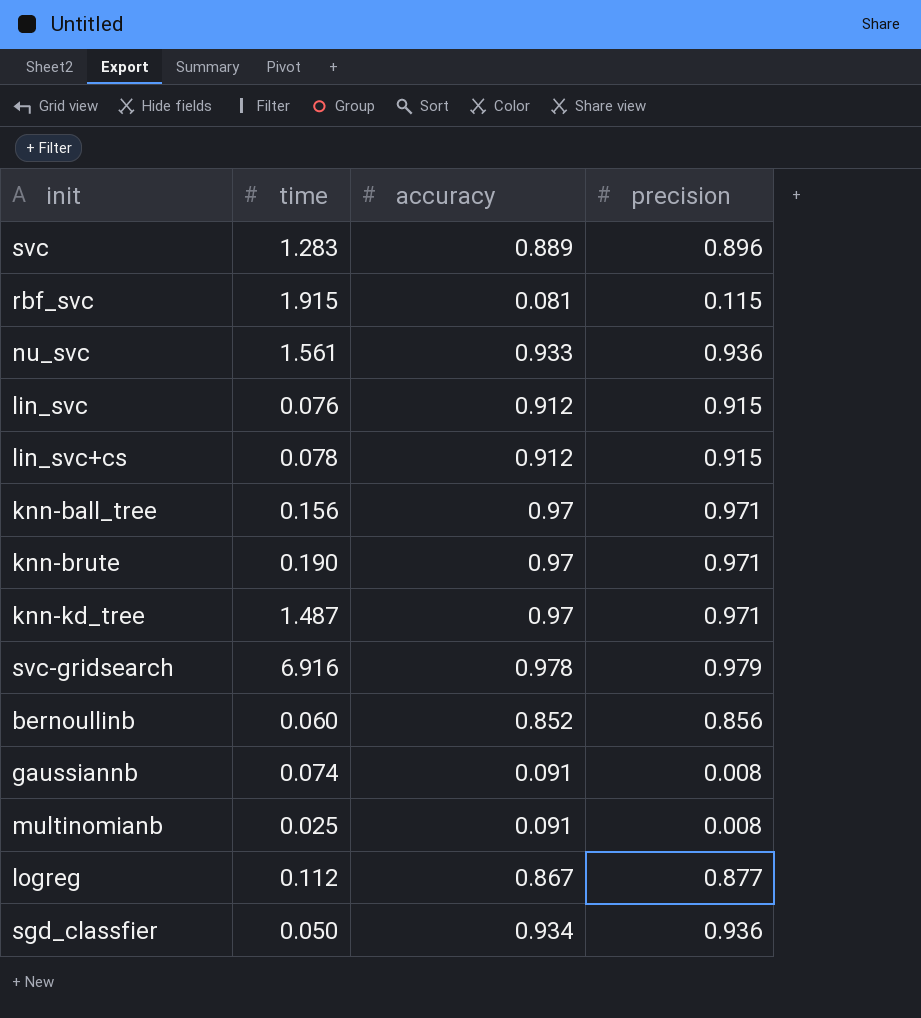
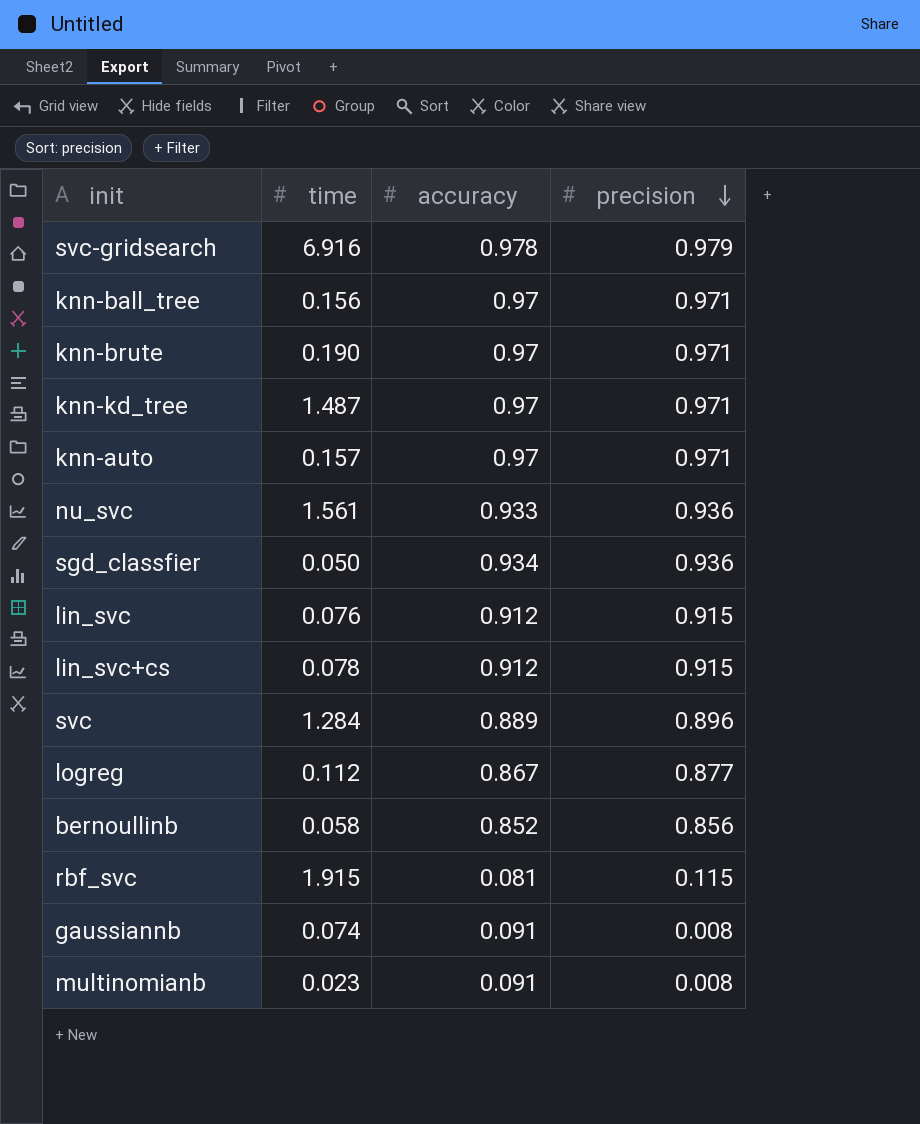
row order: none -> precision descending
row knn-auto: none -> 0.157 | 0.97 | 0.971
svc | time: 1.283 -> 1.284
bernoullinb | time: 0.060 -> 0.058
multinomianb | time: 0.025 -> 0.023

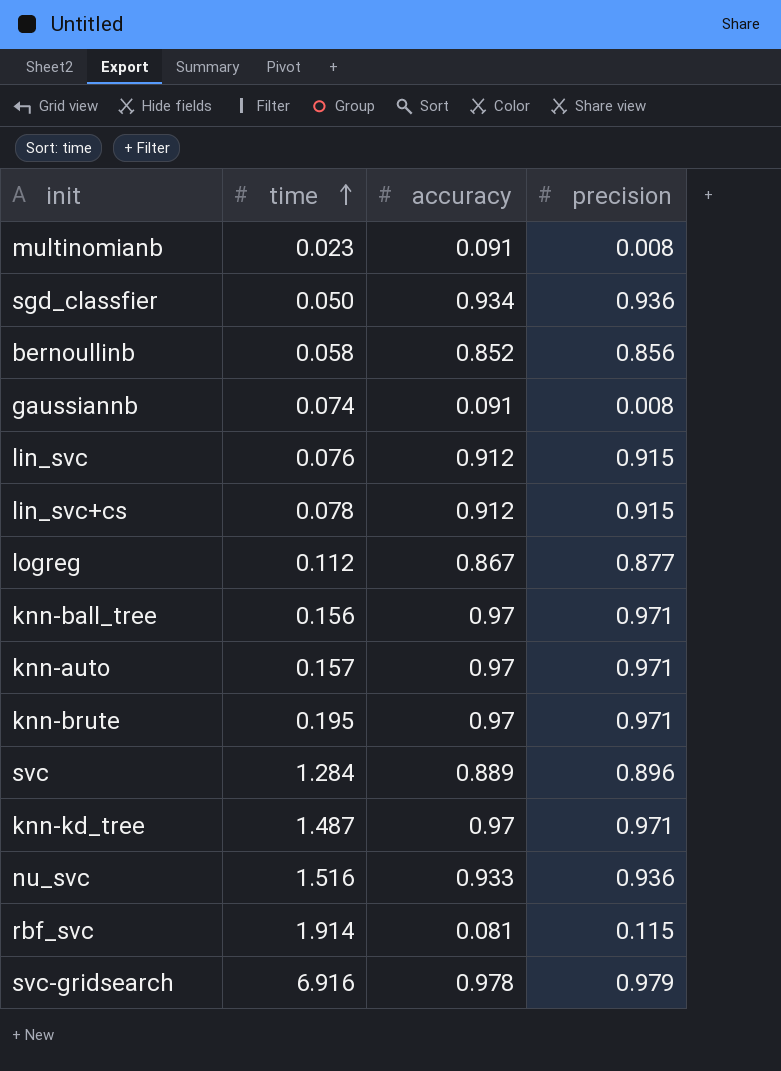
row order: precision descending -> time ascending
knn-brute | time: 0.190 -> 0.195
nu_svc | time: 1.561 -> 1.516
rbf_svc | time: 1.915 -> 1.914

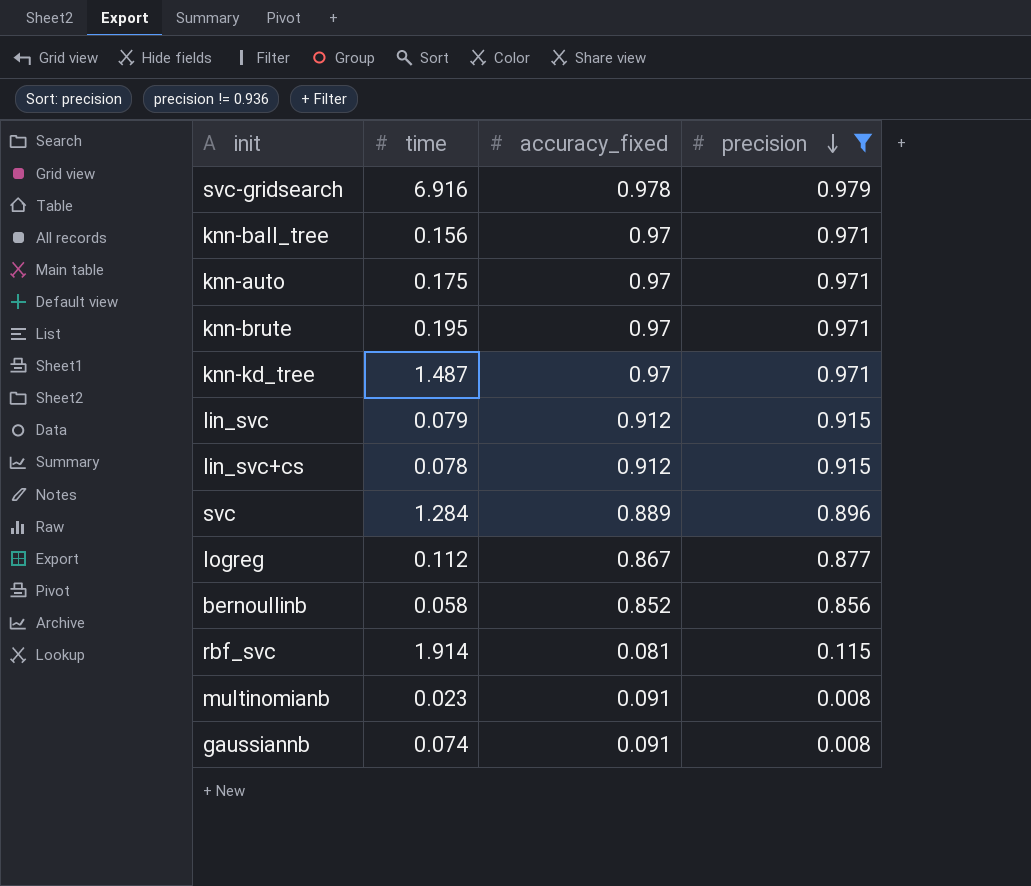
filter: none -> precision != 0.936
row order: time ascending -> precision descending
column name: accuracy -> accuracy_fixed
knn-auto | time: 0.157 -> 0.175
lin_svc | time: 0.076 -> 0.079

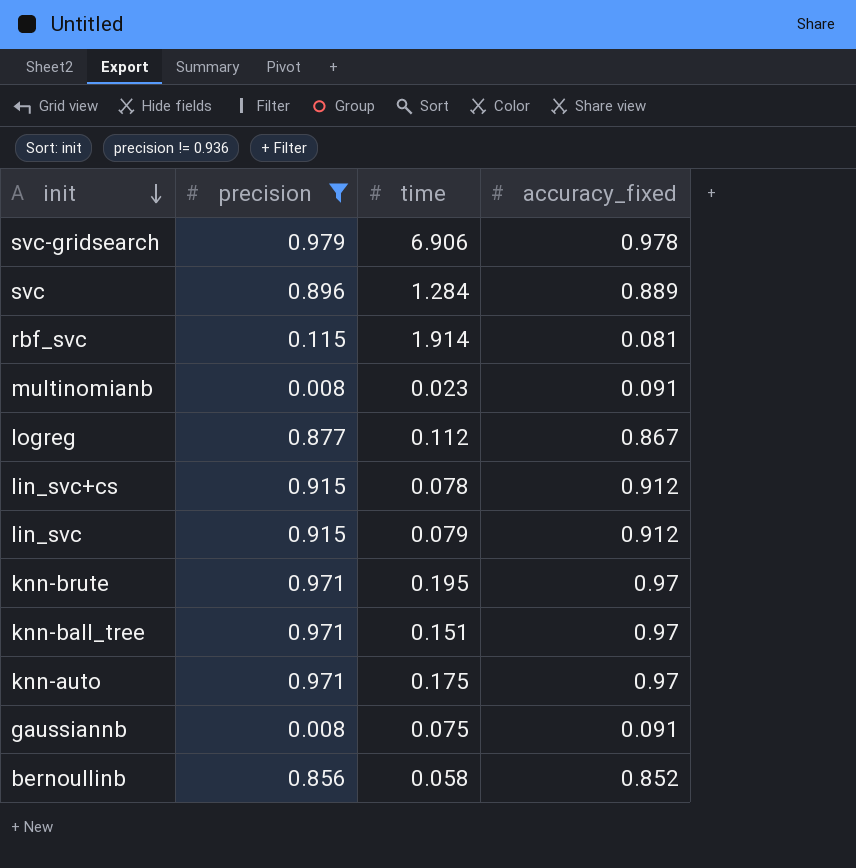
row order: precision descending -> init descending
column precision | position: 4 -> 2
row knn-kd_tree: 1.487 | 0.97 | 0.971 -> none
svc-gridsearch | time: 6.916 -> 6.906
knn-ball_tree | time: 0.156 -> 0.151
gaussiannb | time: 0.074 -> 0.075

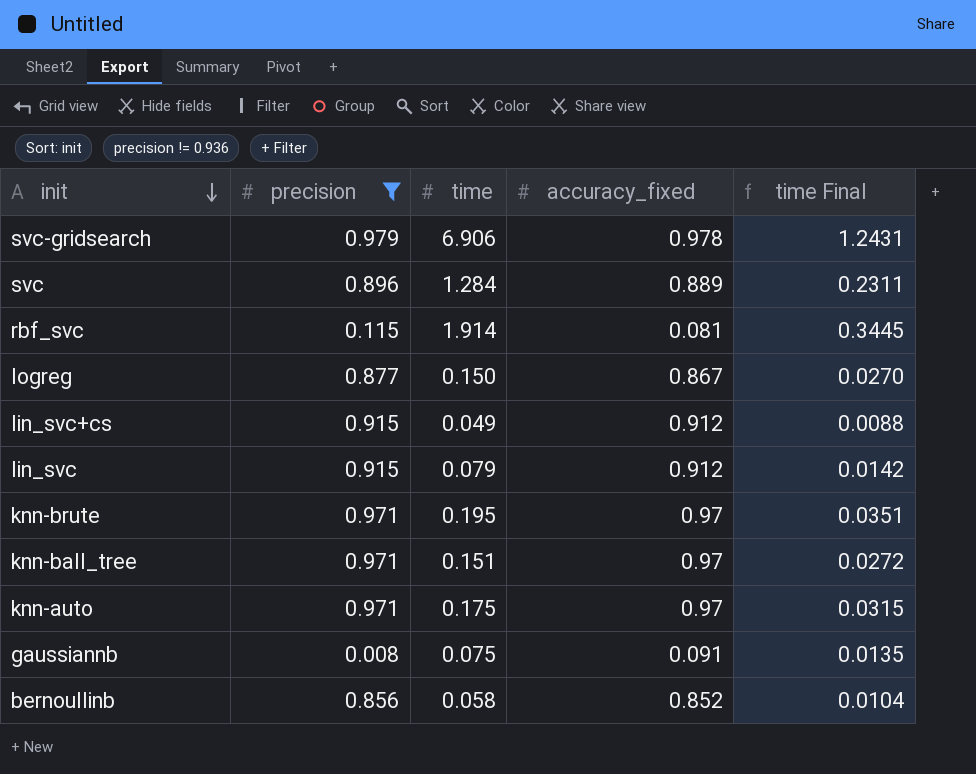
column time Final | formula: none -> [time] * 0.18
row multinomianb: 0.008 | 0.023 | 0.091 -> none
logreg | time: 0.112 -> 0.150
lin_svc+cs | time: 0.078 -> 0.049

